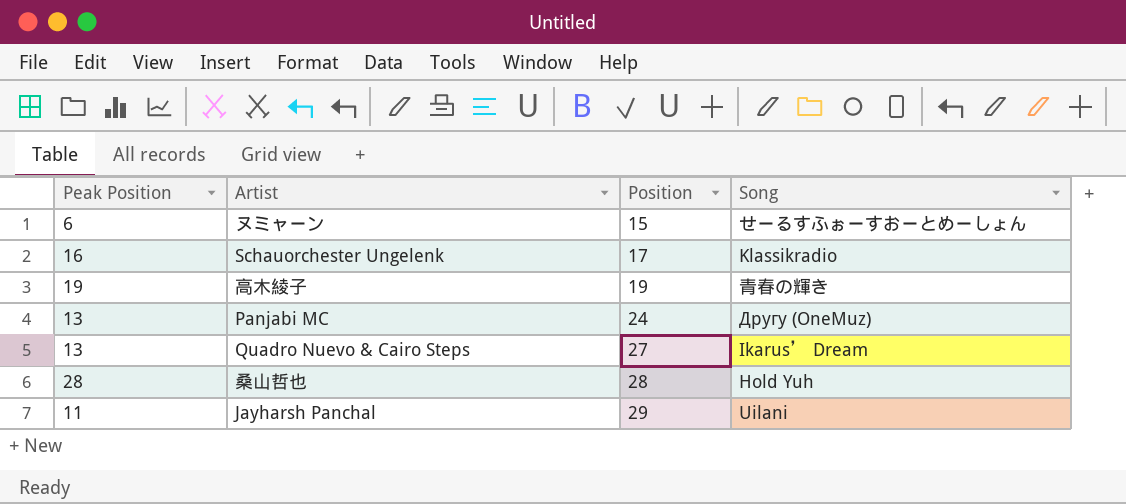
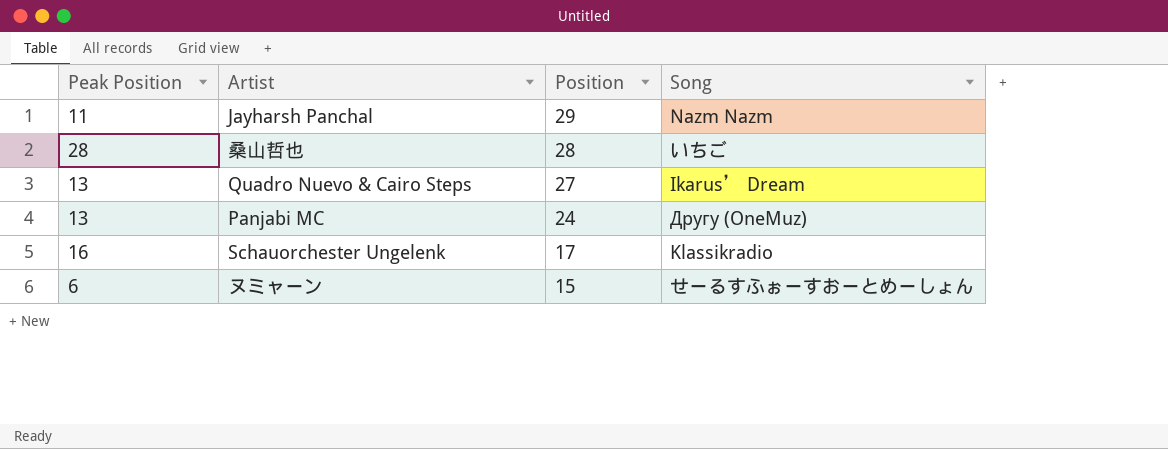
row order: Position ascending -> Position descending
row 高木綾子: 19 | 19 | 青春の輝き -> none
Jayharsh Panchal | Song: Uilani -> Nazm Nazm
桑山哲也 | Song: Hold Yuh -> いちご

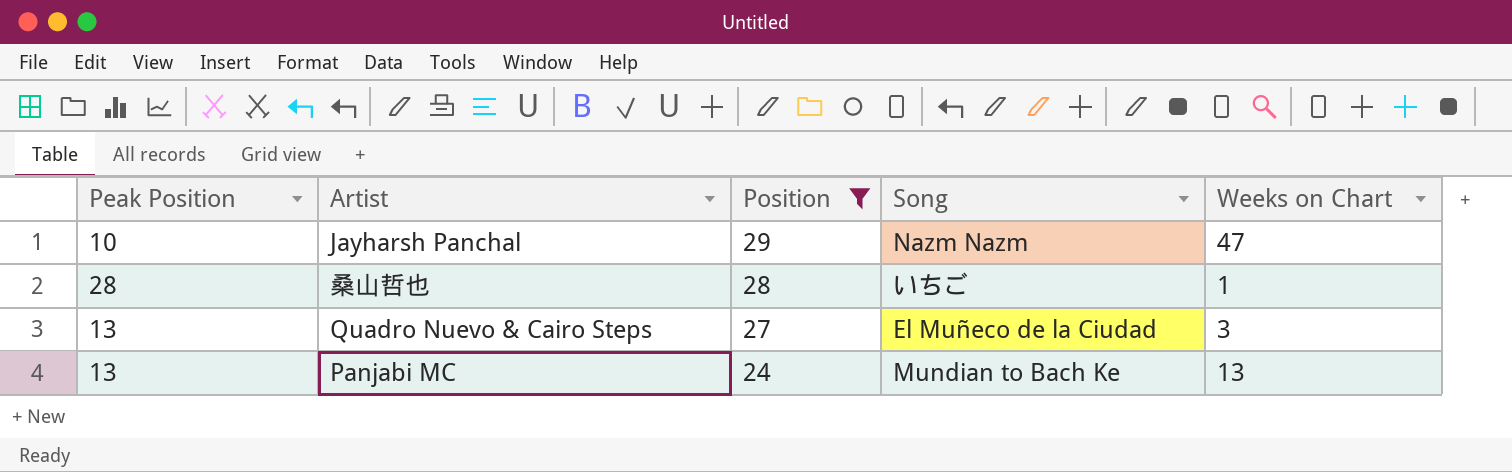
filter: none -> Position >= 24
column Weeks on Chart | position: none -> 5
Jayharsh Panchal | Peak Position: 11 -> 10
Quadro Nuevo & Cairo Steps | Song: Ikarus’ Dream -> El Muñeco de la Ciudad
Panjabi MC | Song: Другу (OneMuz) -> Mundian to Bach Ke

